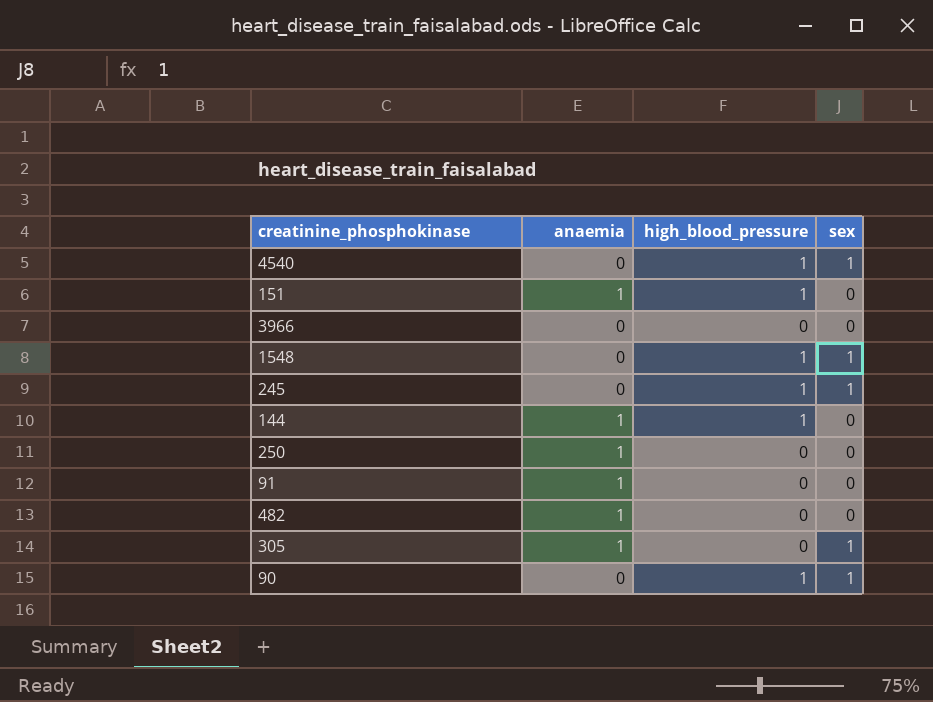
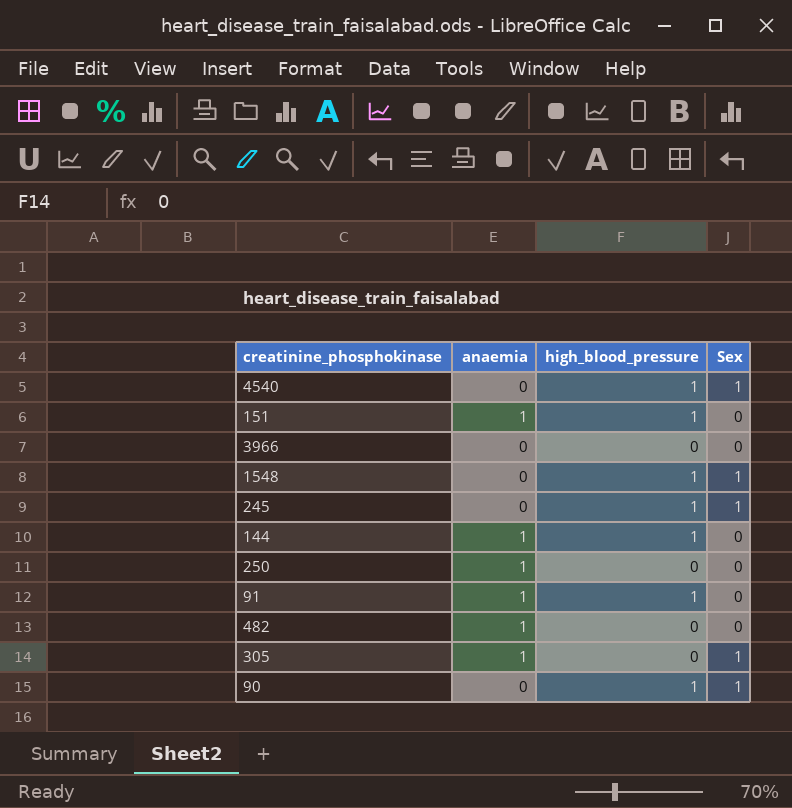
column name: sex -> Sex
91 | high_blood_pressure: 0 -> 1

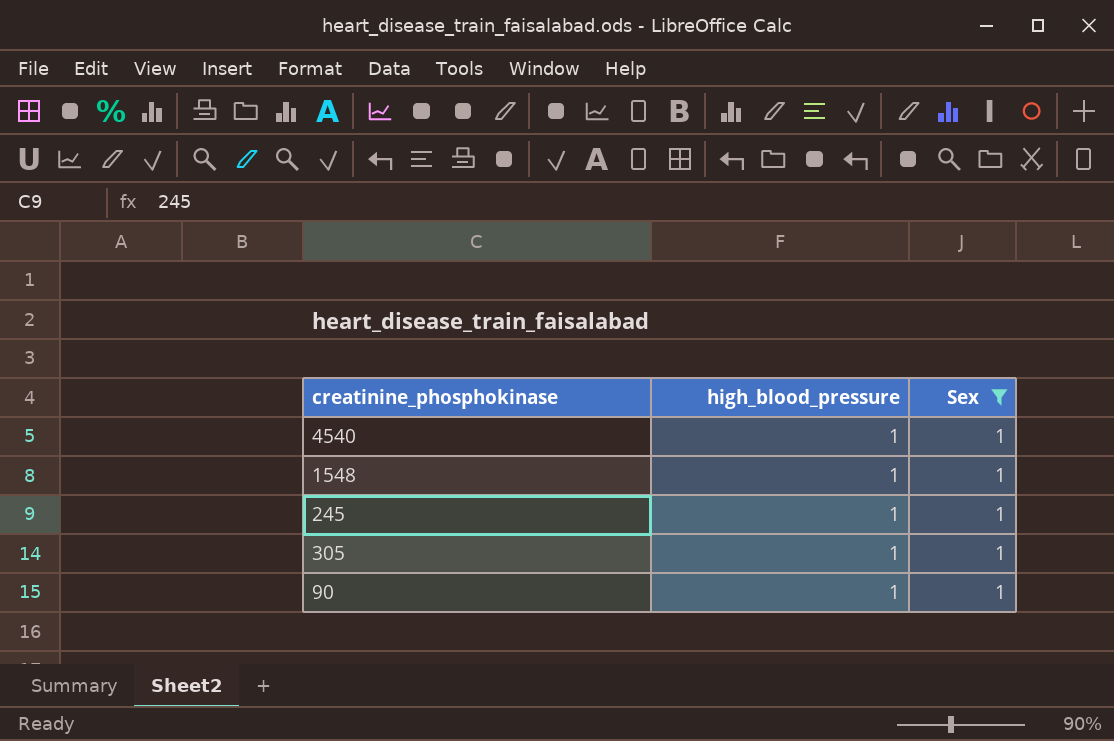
filter: none -> Sex = 1
column anaemia | position: 2 -> none
305 | high_blood_pressure: 0 -> 1

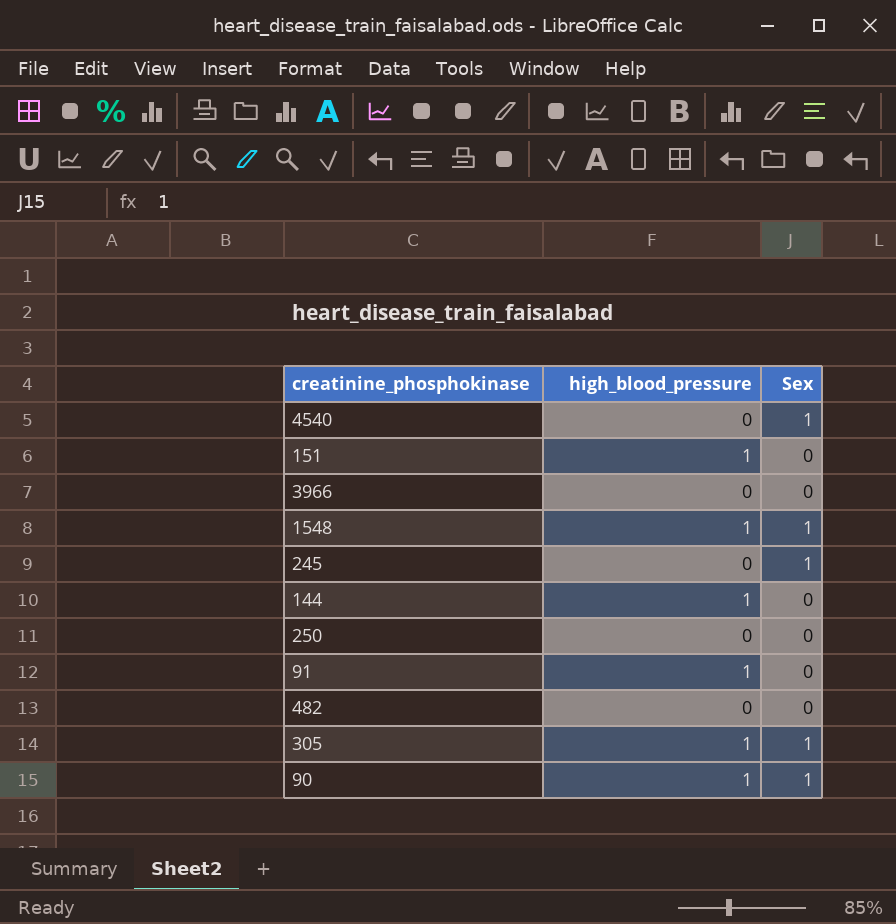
filter: Sex = 1 -> none
4540 | high_blood_pressure: 1 -> 0
245 | high_blood_pressure: 1 -> 0

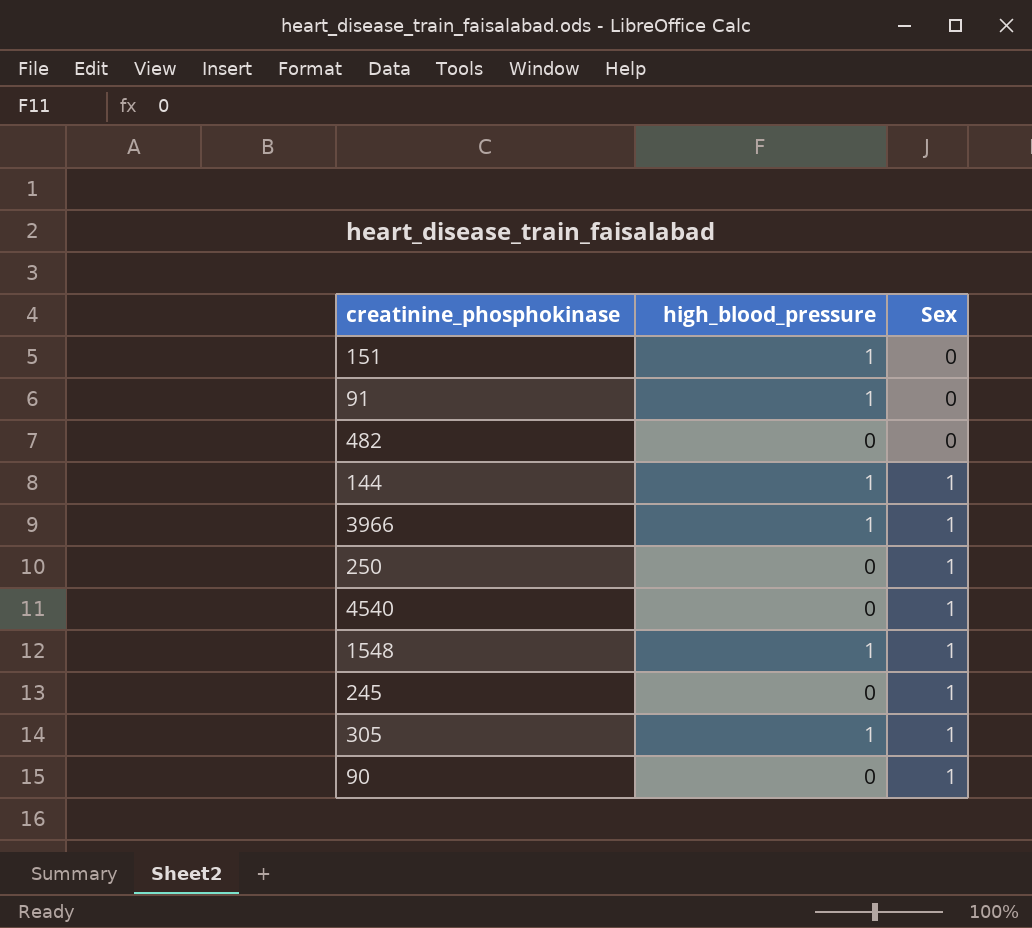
row order: none -> Sex ascending
144 | Sex: 0 -> 1
3966 | high_blood_pressure: 0 -> 1
3966 | Sex: 0 -> 1
250 | Sex: 0 -> 1
90 | high_blood_pressure: 1 -> 0

